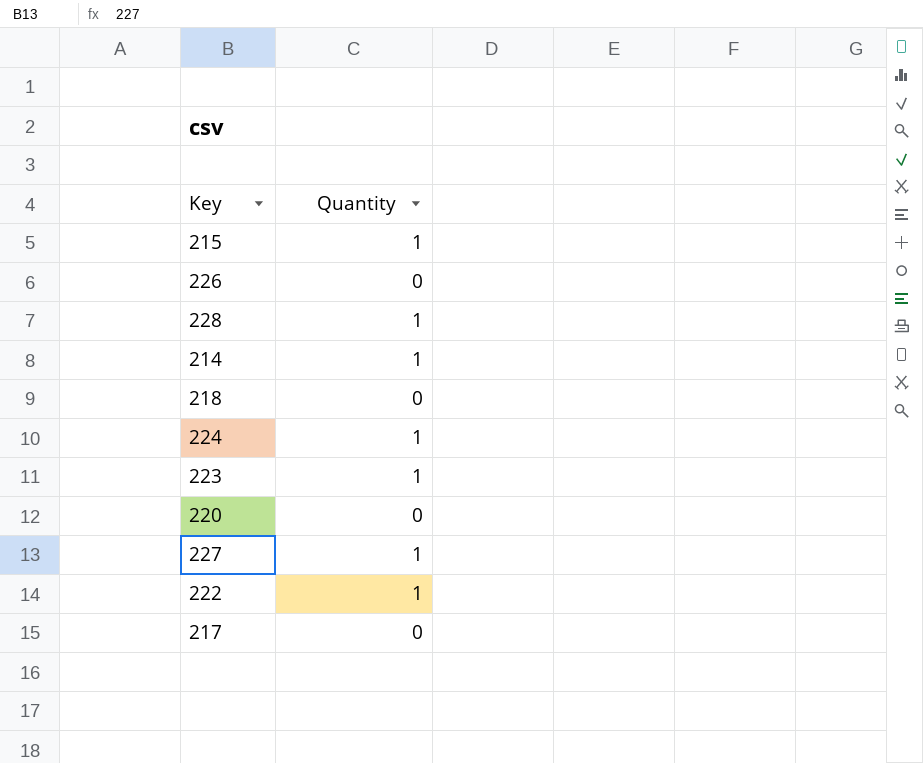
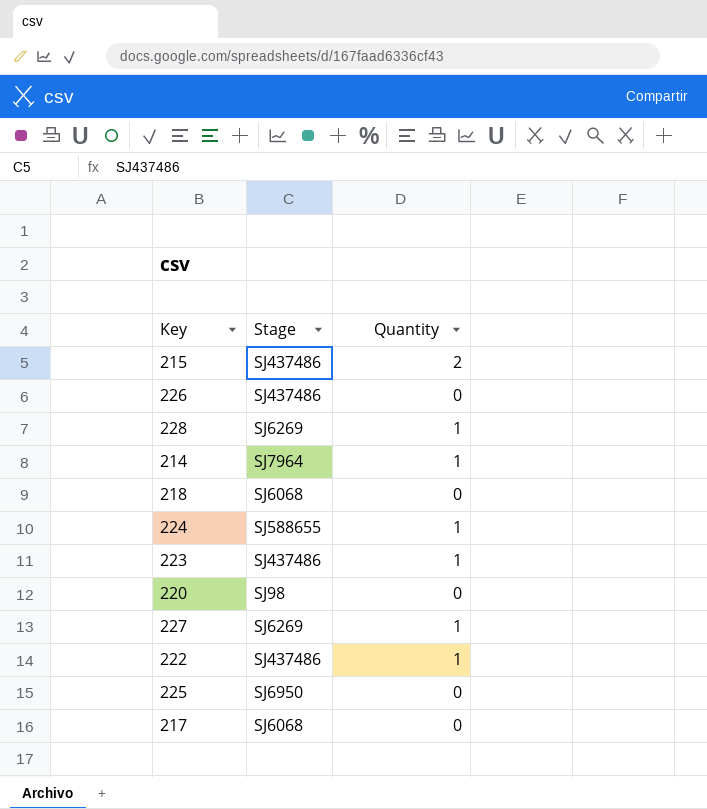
column Stage | position: none -> 2
215 | Quantity: 1 -> 2
row 225: none -> SJ6950 | 0

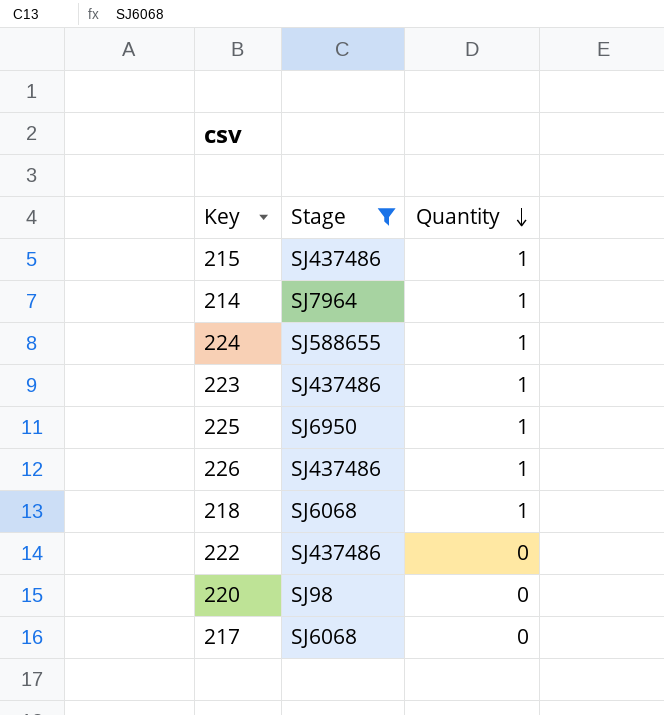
filter: none -> Stage != SJ6269
row order: none -> Quantity descending
215 | Quantity: 2 -> 1
225 | Quantity: 0 -> 1
226 | Quantity: 0 -> 1
218 | Quantity: 0 -> 1
222 | Quantity: 1 -> 0

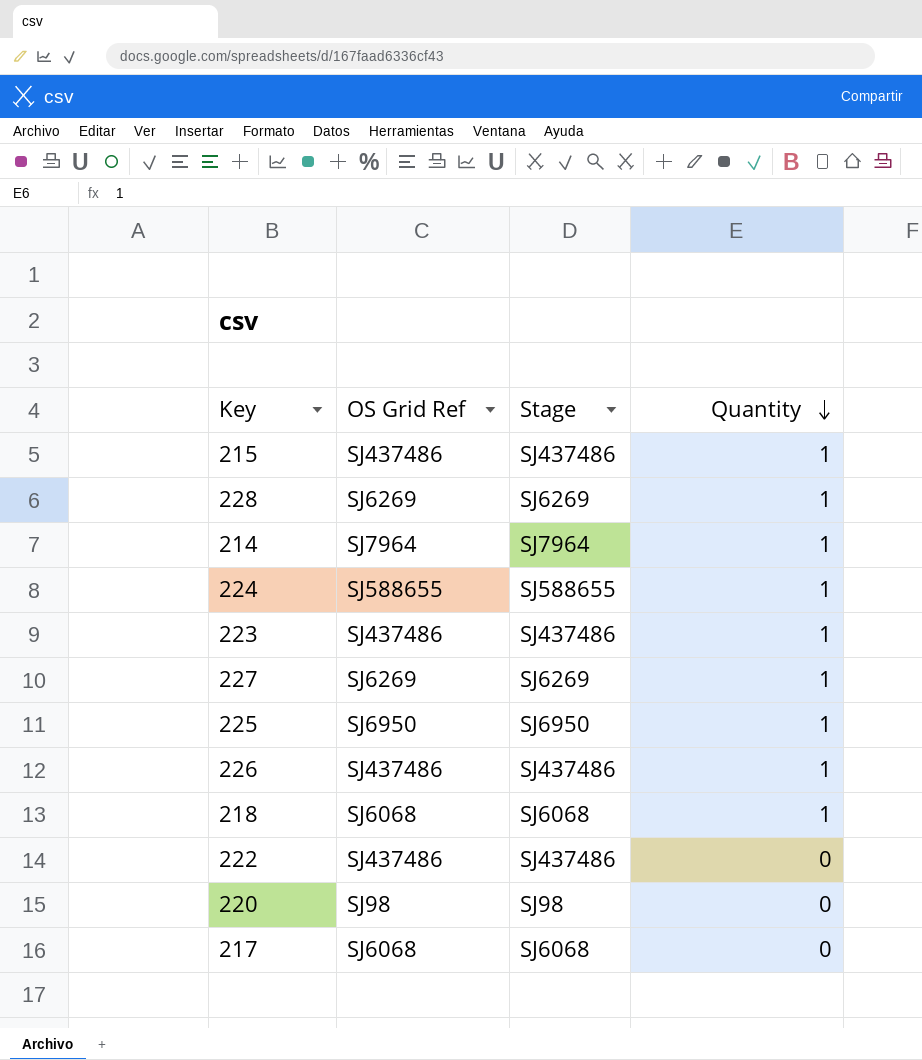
filter: Stage != SJ6269 -> none
column OS Grid Ref | position: none -> 2

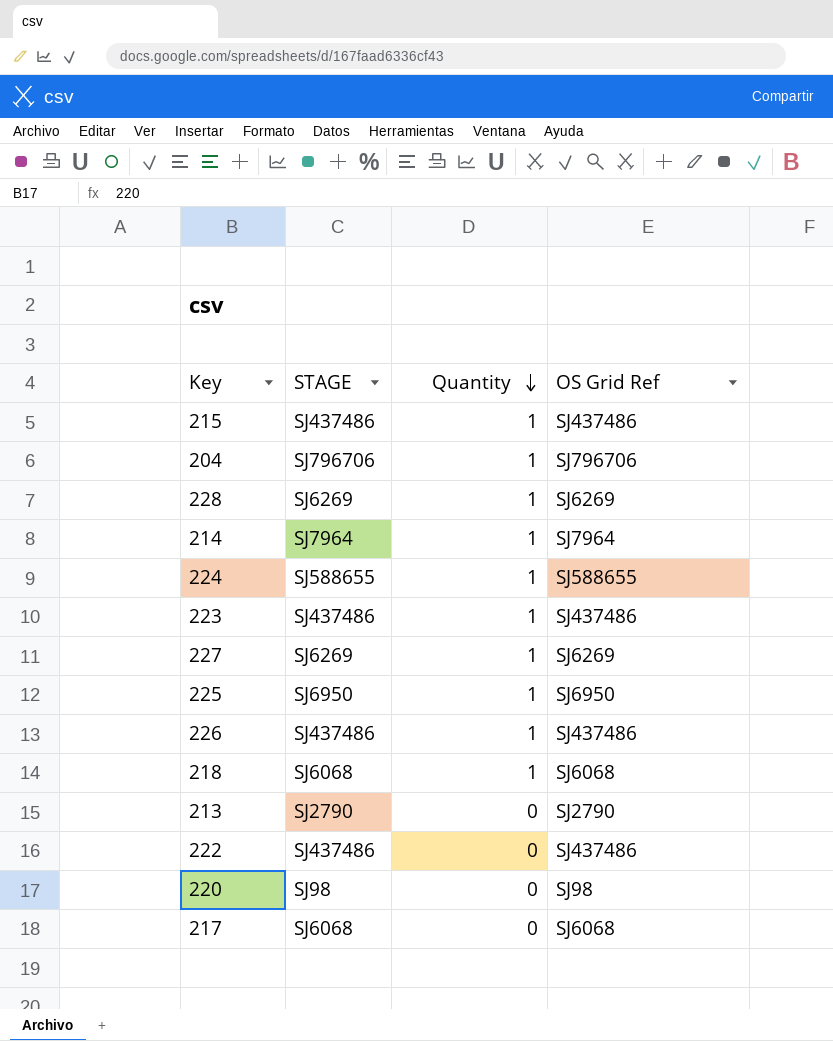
column name: Stage -> STAGE
column OS Grid Ref | position: 2 -> 4
row 204: none -> SJ796706 | 1 | SJ796706
row 213: none -> SJ2790 | 0 | SJ2790

